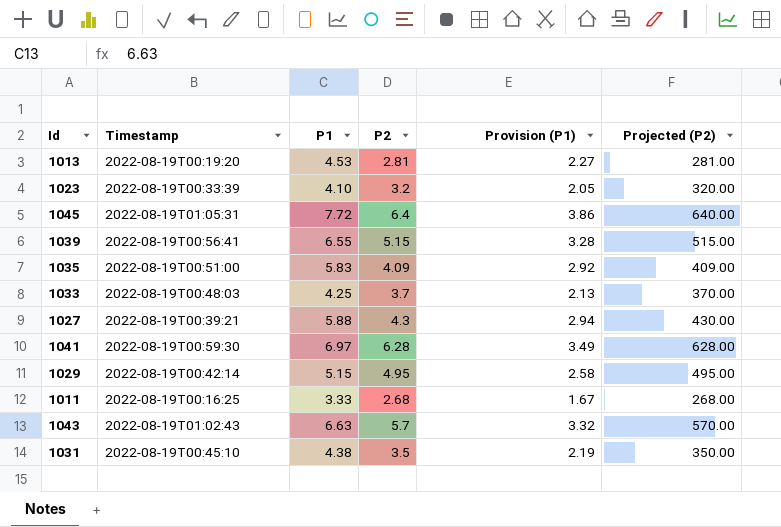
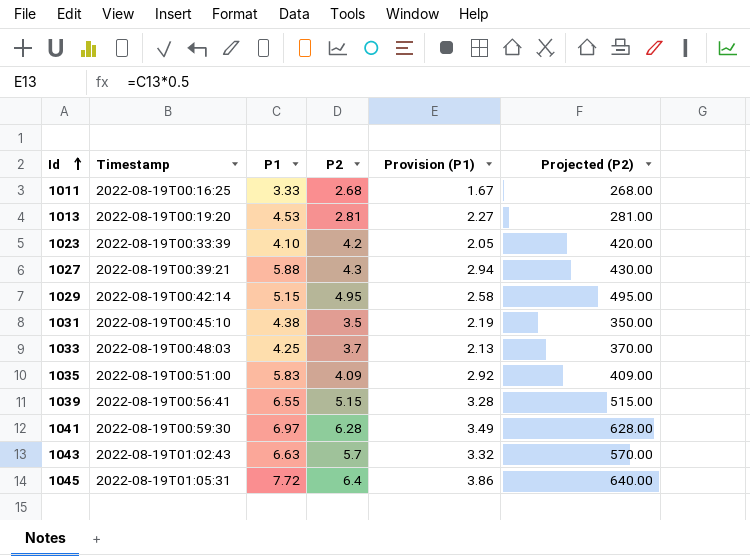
row order: none -> Id ascending
1023 | P2: 3.2 -> 4.2
1023 | Projected (P2): 320.00 -> 420.00

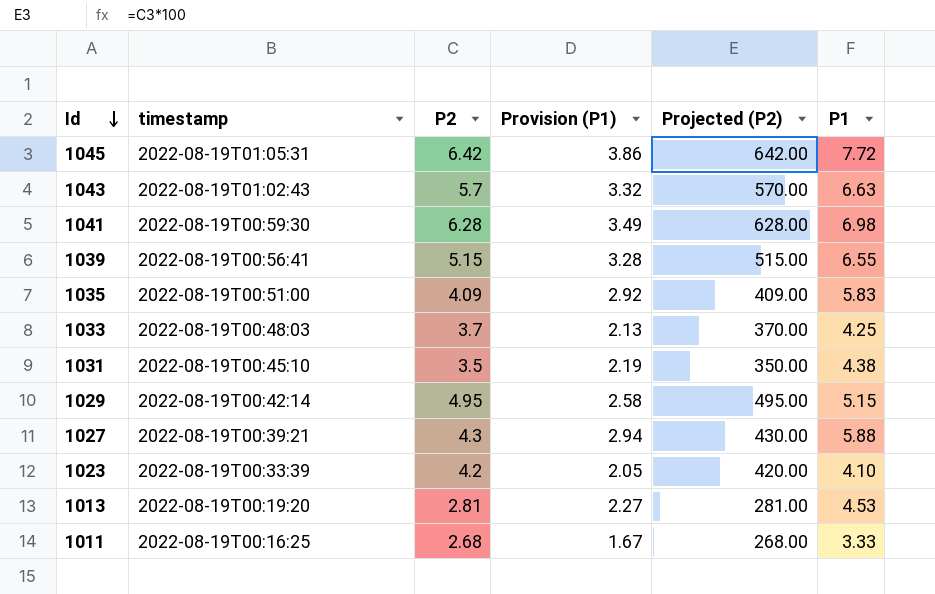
row order: Id ascending -> Id descending
column name: Timestamp -> timestamp
column P1 | position: 3 -> 6
1045 | P2: 6.4 -> 6.42
1045 | Projected (P2): 640.00 -> 642.00
1041 | P1: 6.97 -> 6.98

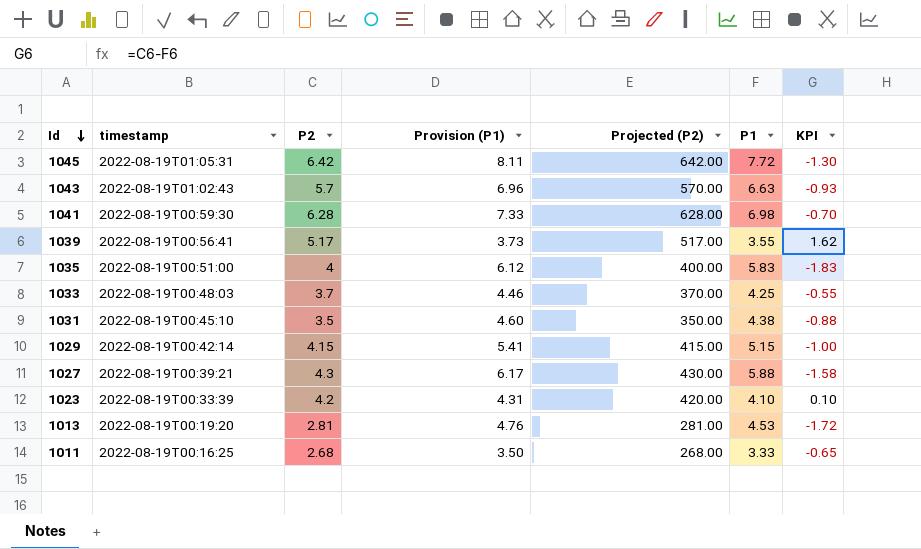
column Provision (P1) | formula: [P1] * 0.5 -> [P1] * 1.05
column KPI | formula: none -> [P2] - [P1]
1039 | P2: 5.15 -> 5.17
1039 | Projected (P2): 515.00 -> 517.00
1039 | P1: 6.55 -> 3.55
1035 | P2: 4.09 -> 4
1035 | Projected (P2): 409.00 -> 400.00
1029 | P2: 4.95 -> 4.15
1029 | Projected (P2): 495.00 -> 415.00

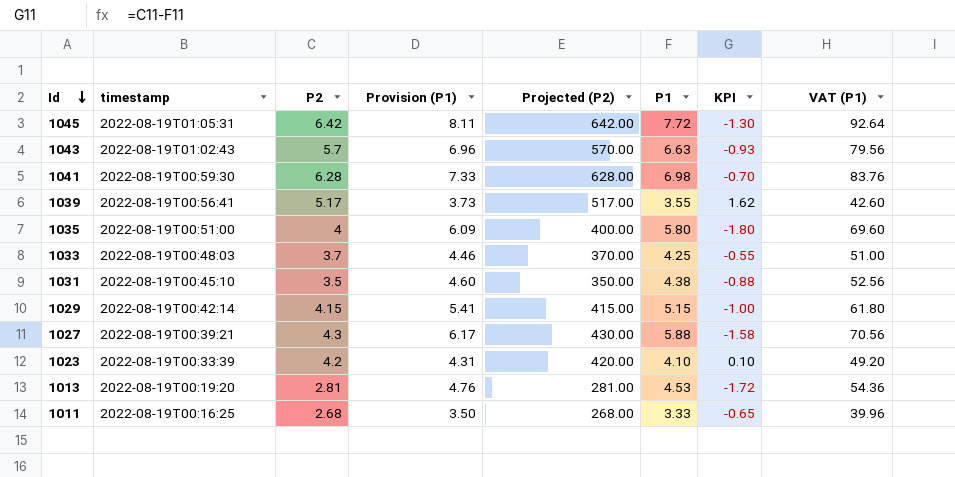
column VAT (P1) | formula: none -> [P1] * 12
1035 | Provision (P1): 6.12 -> 6.09
1035 | P1: 5.83 -> 5.80
1035 | KPI: -1.83 -> -1.80

